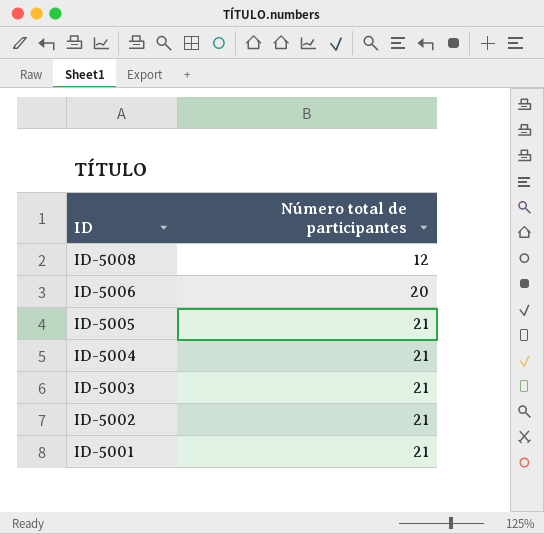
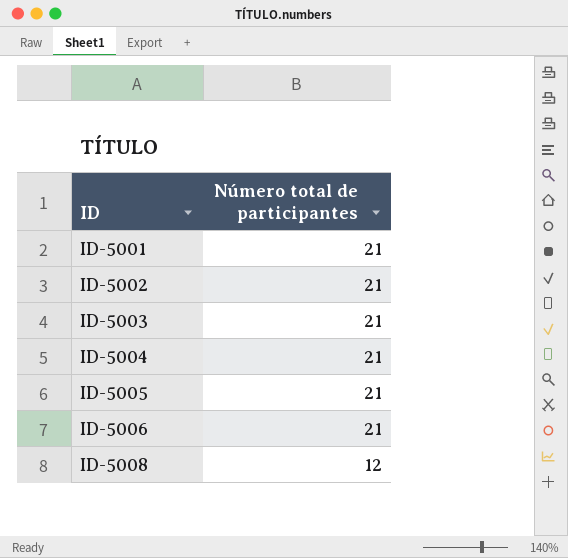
row order: ID descending -> ID ascending
ID-5006 | Número total de participantes: 20 -> 21

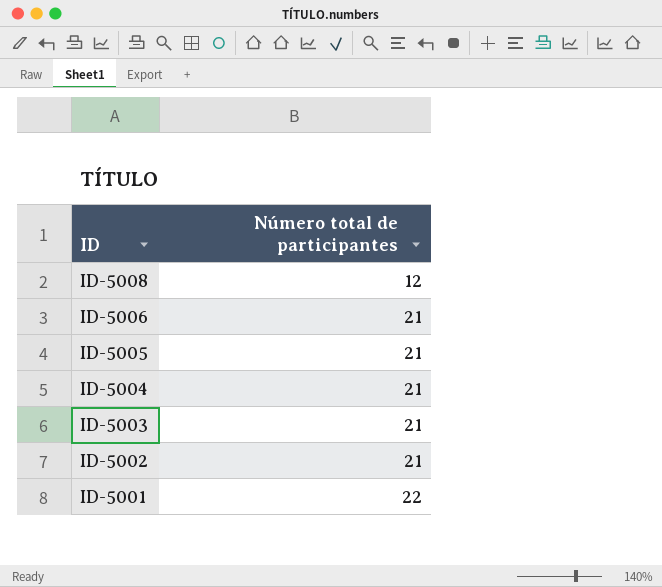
row order: ID ascending -> ID descending
ID-5001 | Número total de participantes: 21 -> 22

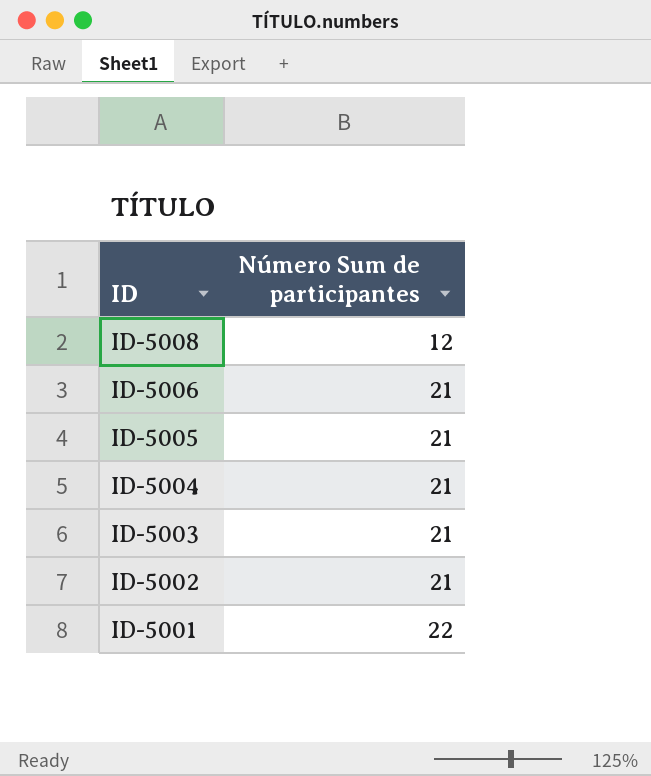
column name: Número total de participantes -> Número Sum de participantes

